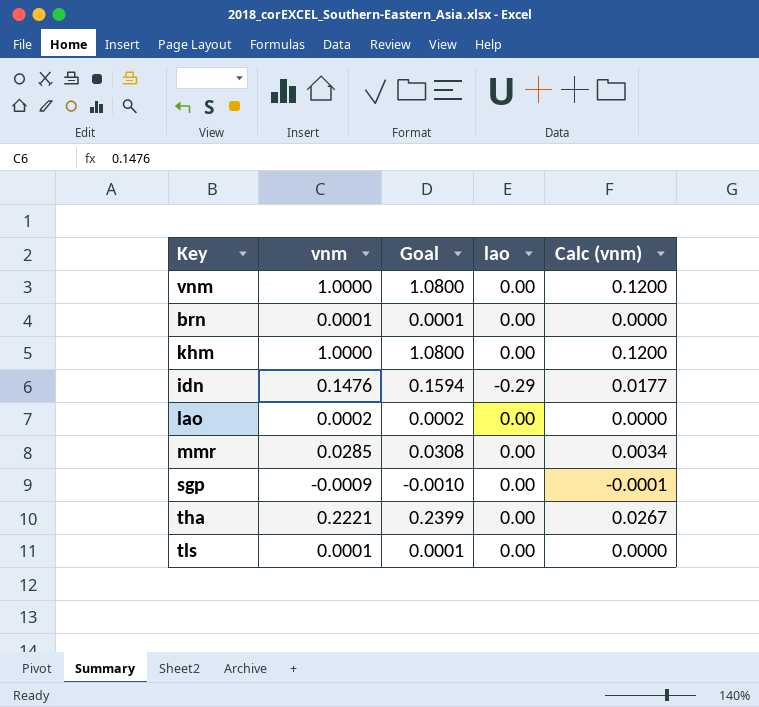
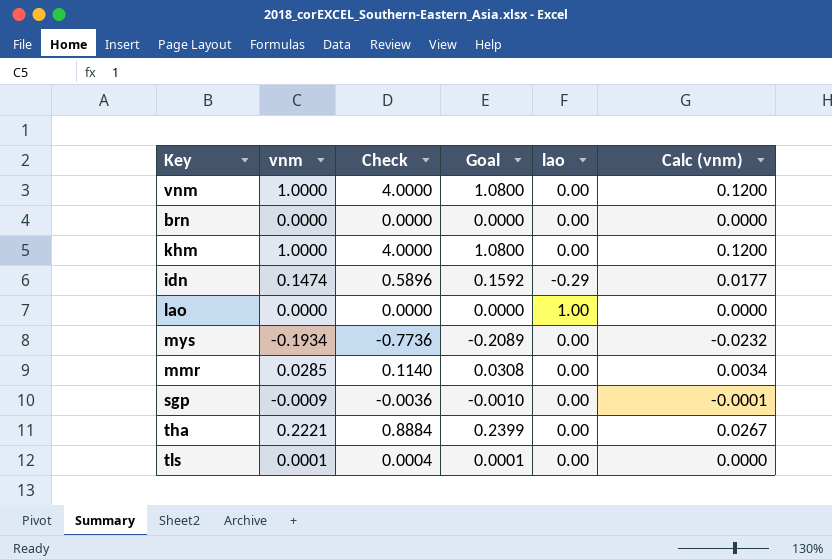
column Check | formula: none -> [vnm] * 4
brn | vnm: 0.0001 -> 0.0000
brn | Goal: 0.0001 -> 0.0000
idn | vnm: 0.1476 -> 0.1474
idn | Goal: 0.1594 -> 0.1592
lao | vnm: 0.0002 -> 0.0000
lao | Goal: 0.0002 -> 0.0000
lao | lao: 0.00 -> 1.00
row mys: none -> -0.1934 | -0.7736 | -0.2089 | 0.00 | -0.0232

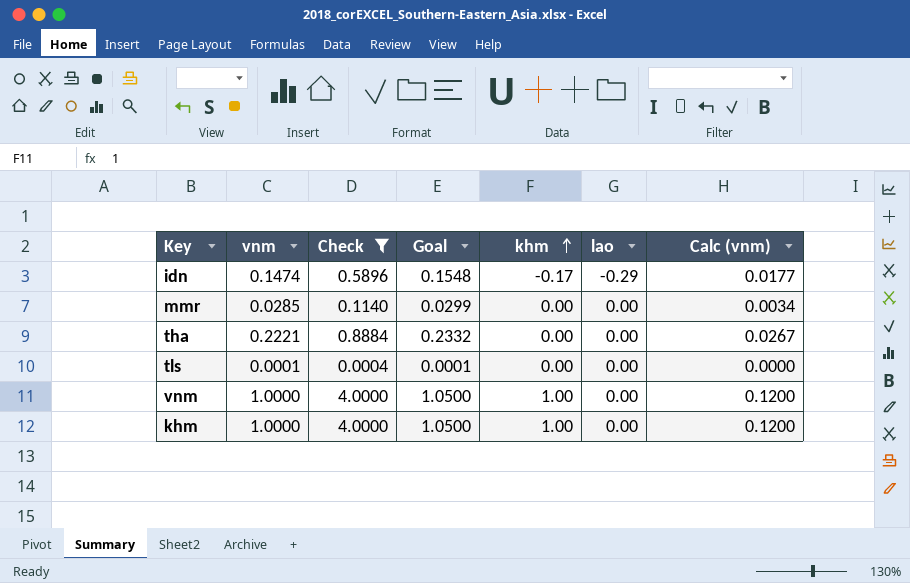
filter: none -> Check >= 0.0004
row order: none -> khm ascending
column Goal | formula: [vnm] * 1.08 -> [vnm] * 1.05
column khm | position: none -> 5

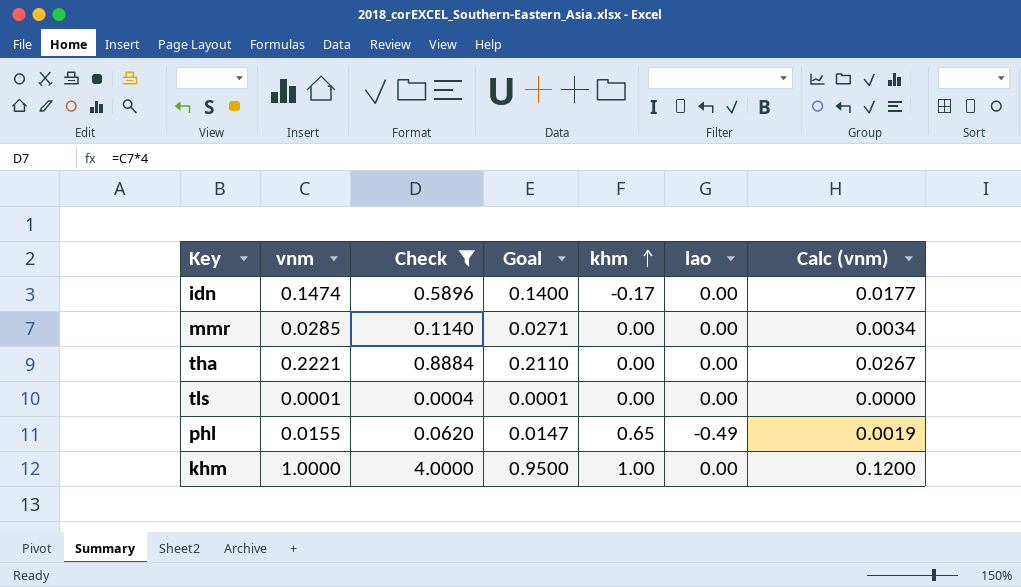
column Goal | formula: [vnm] * 1.05 -> [vnm] * 0.95
row vnm: 1.0000 | 4.0000 | 1.0500 | 1.00 | 0.00 | 0.1200 -> none
idn | lao: -0.29 -> 0.00
row phl: none -> 0.0155 | 0.0620 | 0.0147 | 0.65 | -0.49 | 0.0019

